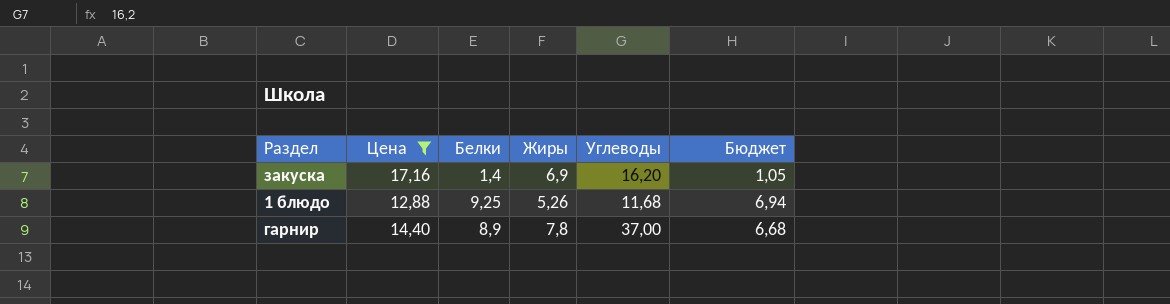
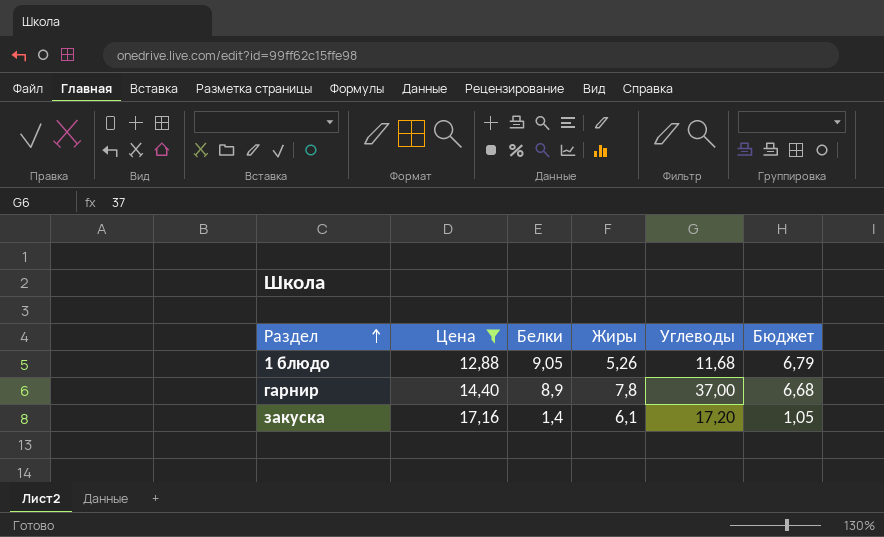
row order: none -> Раздел ascending
1 блюдо | Белки: 9,25 -> 9,05
1 блюдо | Бюджет: 6,94 -> 6,79
закуска | Жиры: 6,9 -> 6,1
закуска | Углеводы: 16,20 -> 17,20

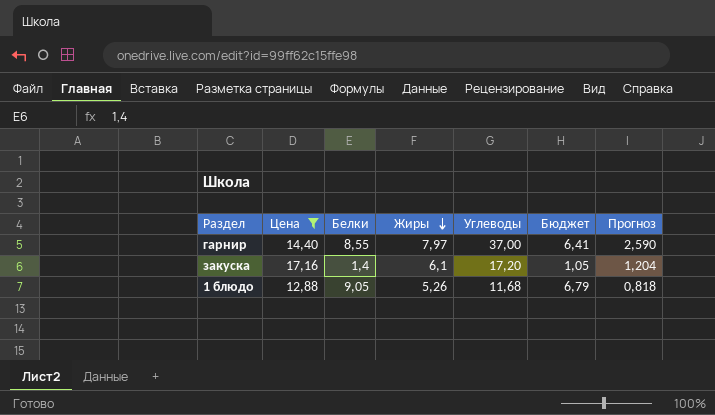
row order: Раздел ascending -> Жиры descending
column Прогноз | formula: none -> [Углеводы] * 0,07
гарнир | Белки: 8,9 -> 8,55
гарнир | Жиры: 7,8 -> 7,97
гарнир | Бюджет: 6,68 -> 6,41

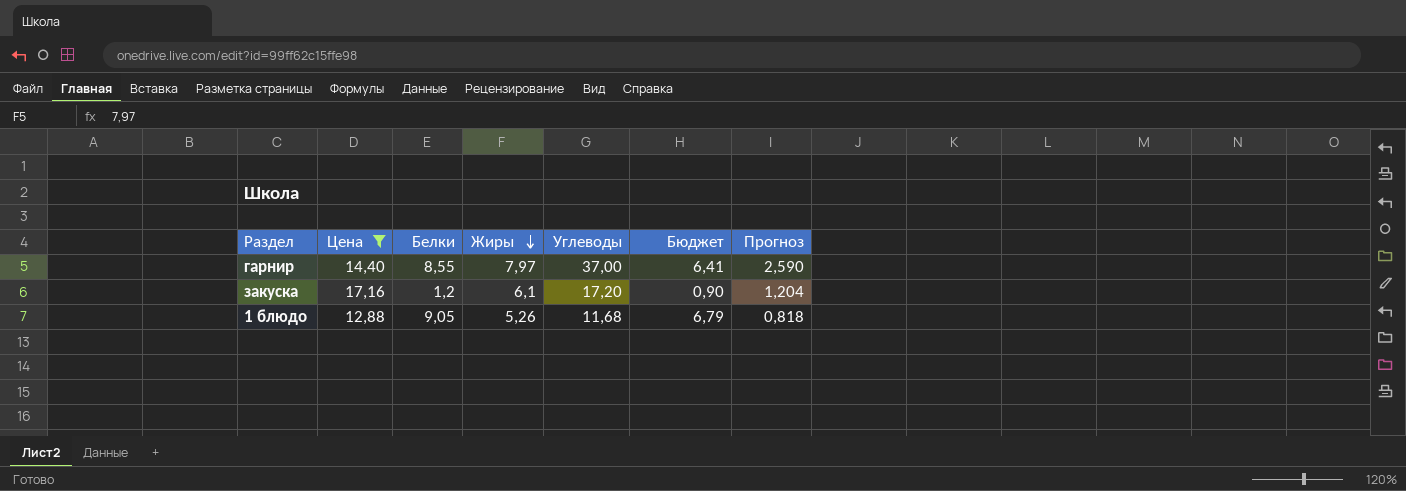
закуска | Белки: 1,4 -> 1,2
закуска | Бюджет: 1,05 -> 0,90

